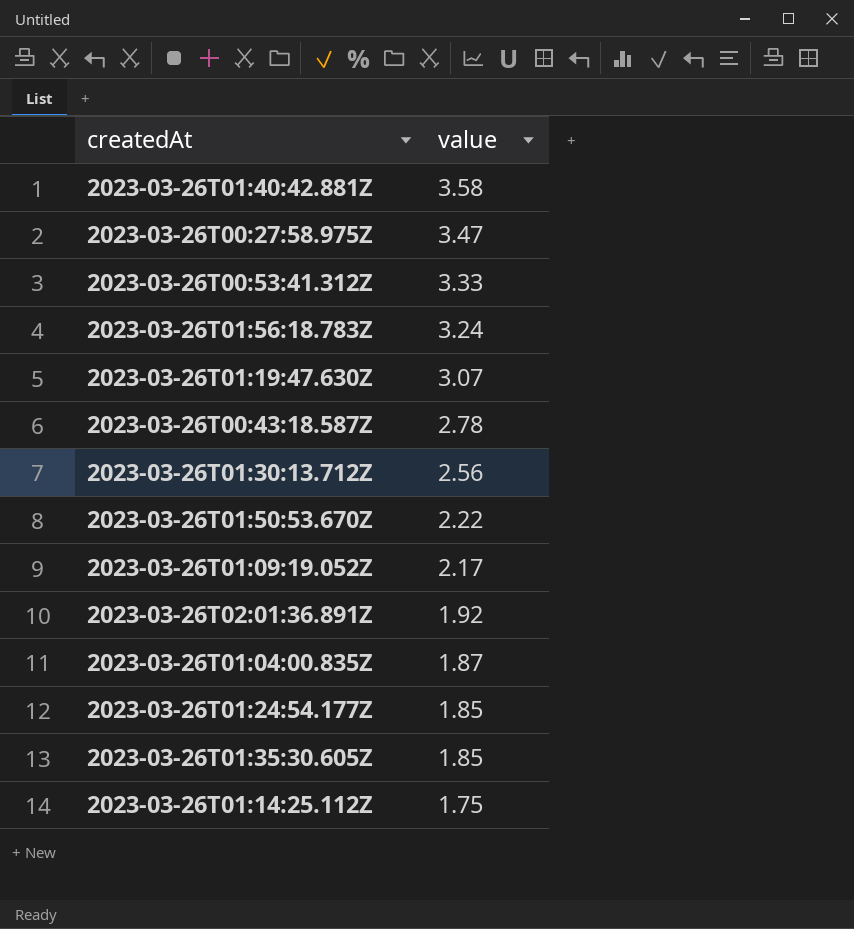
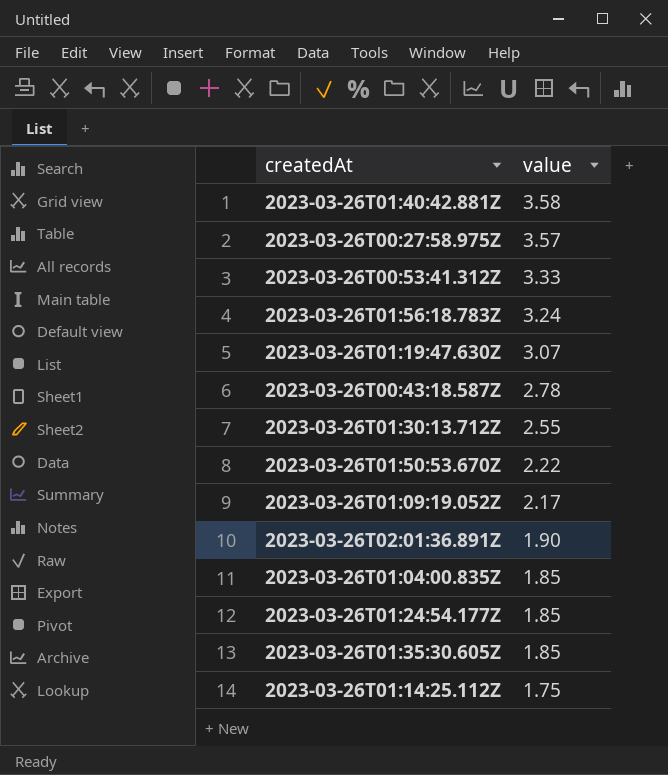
2023-03-26T00:27:58.975Z | value: 3.47 -> 3.57
2023-03-26T01:30:13.712Z | value: 2.56 -> 2.55
2023-03-26T02:01:36.891Z | value: 1.92 -> 1.90
2023-03-26T01:04:00.835Z | value: 1.87 -> 1.85

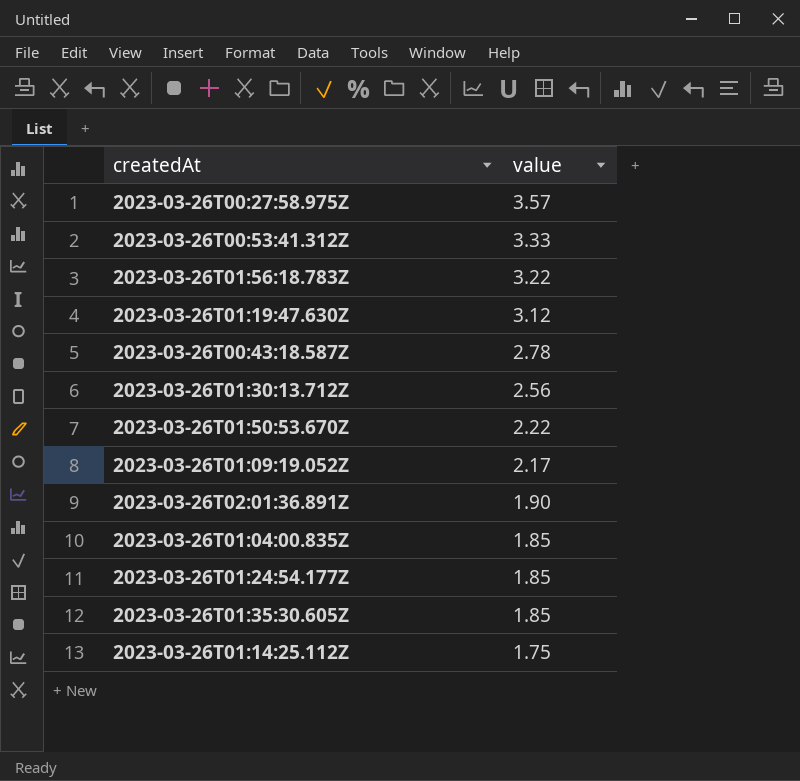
row 2023-03-26T01:40:42.881Z: 3.58 -> none
2023-03-26T01:56:18.783Z | value: 3.24 -> 3.22
2023-03-26T01:19:47.630Z | value: 3.07 -> 3.12
2023-03-26T01:30:13.712Z | value: 2.55 -> 2.56

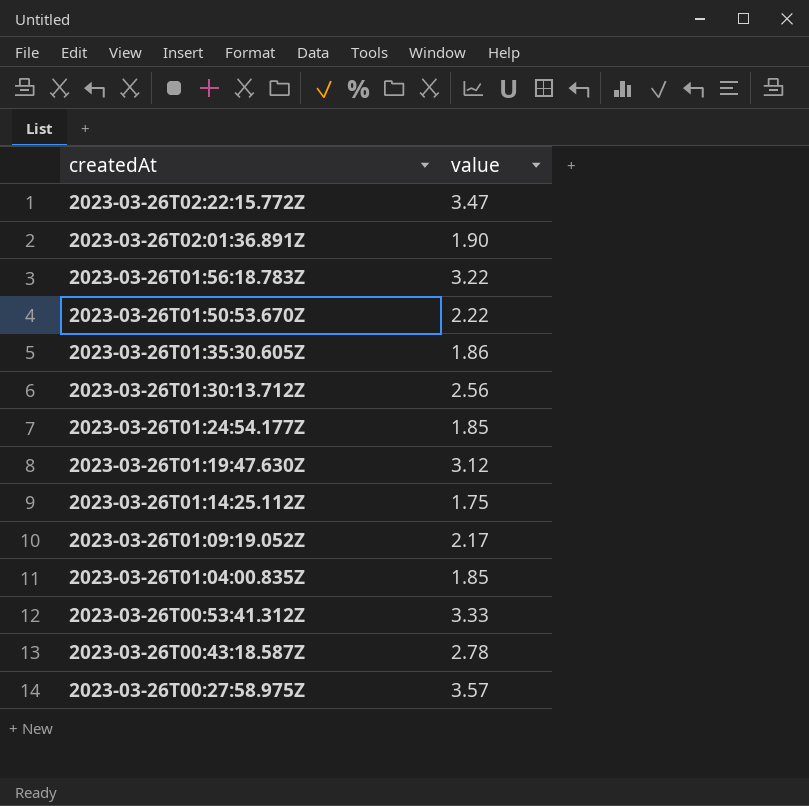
row order: value descending -> createdAt descending
row 2023-03-26T02:22:15.772Z: none -> 3.47
2023-03-26T01:35:30.605Z | value: 1.85 -> 1.86

